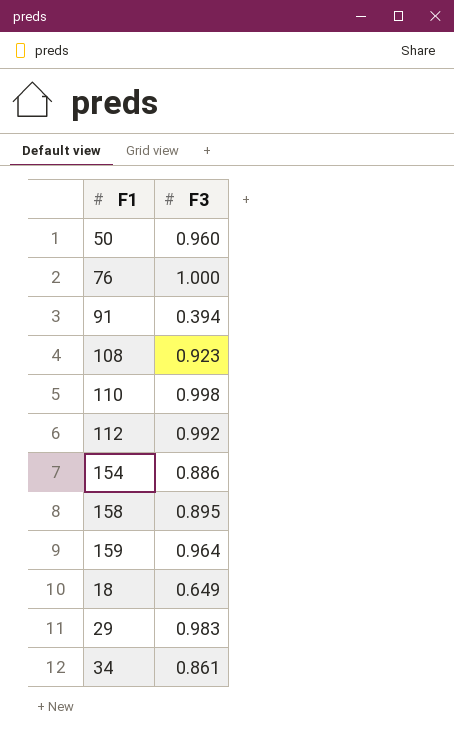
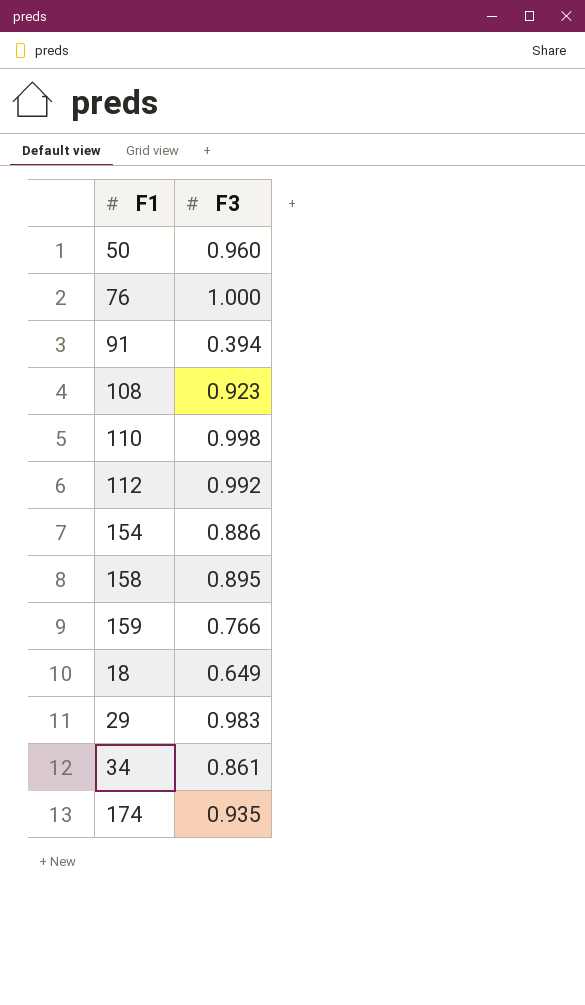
159 | F3: 0.964 -> 0.766
row 174: none -> 0.935

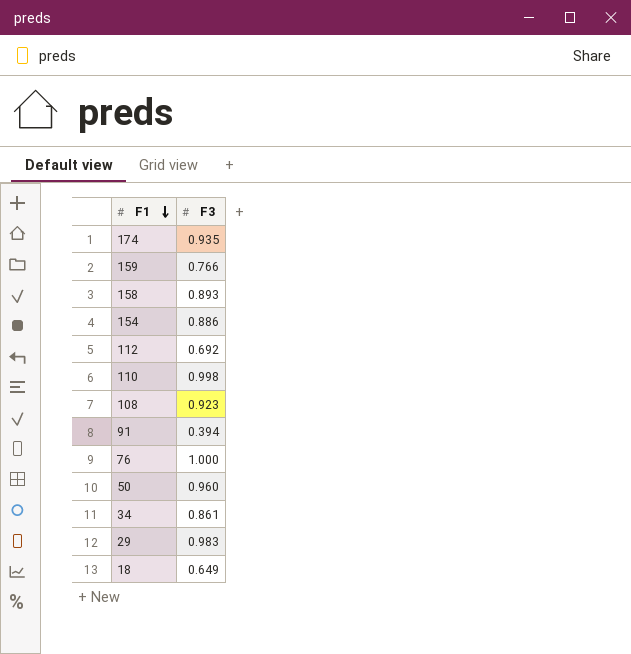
row order: none -> F1 descending
158 | F3: 0.895 -> 0.893
112 | F3: 0.992 -> 0.692

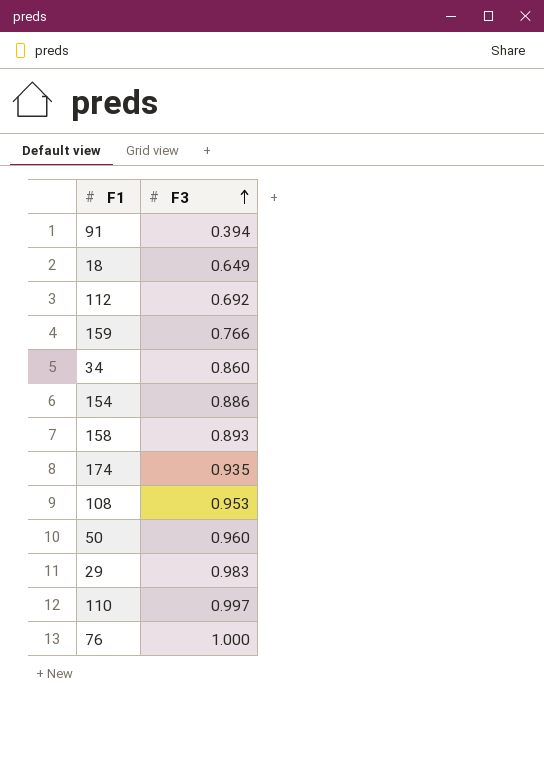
row order: F1 descending -> F3 ascending
34 | F3: 0.861 -> 0.860
108 | F3: 0.923 -> 0.953
110 | F3: 0.998 -> 0.997

